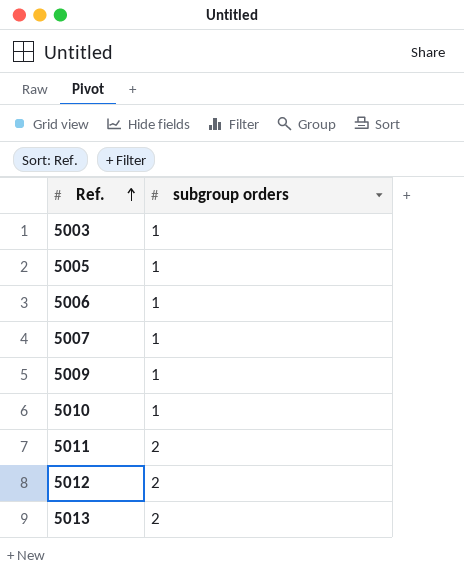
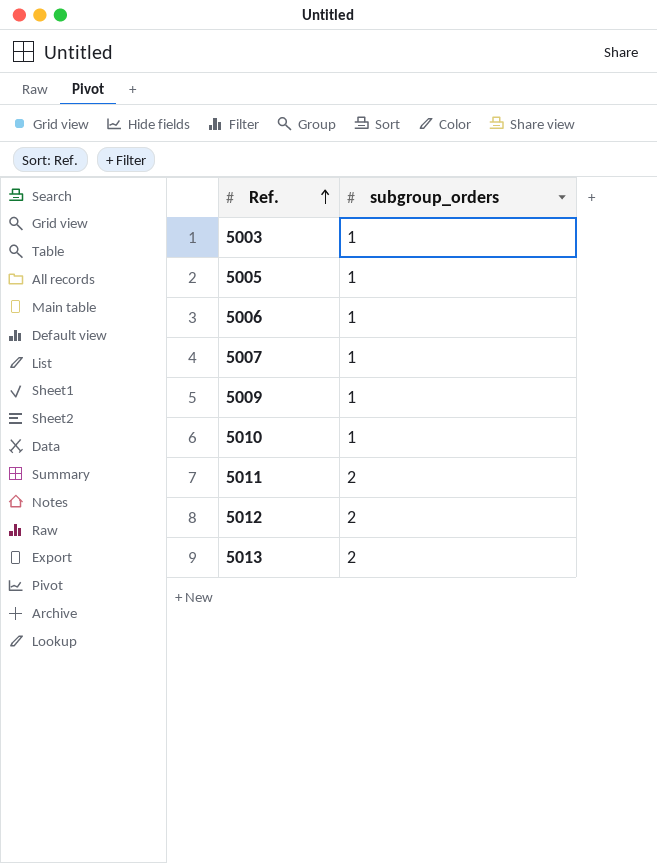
column name: subgroup orders -> subgroup_orders

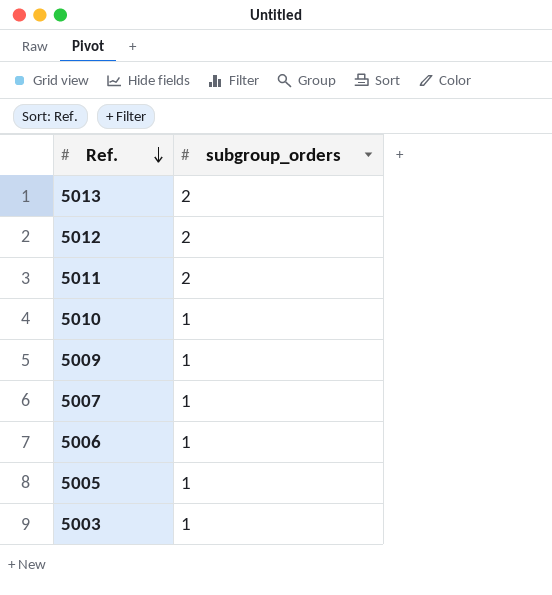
row order: Ref. ascending -> Ref. descending

